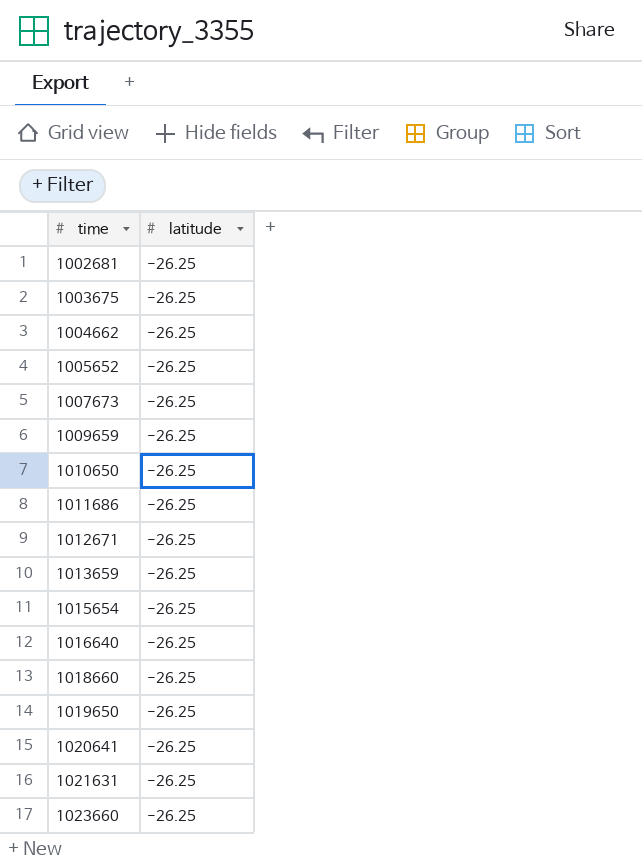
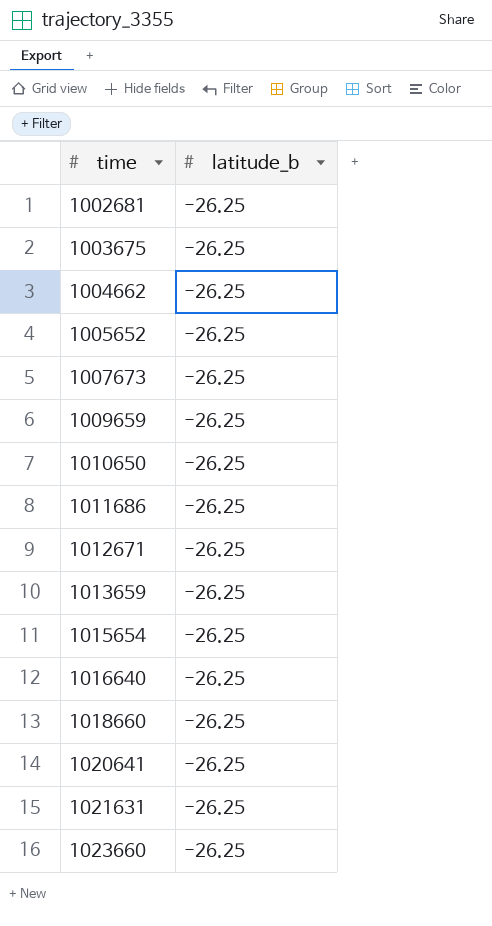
column name: latitude -> latitude_b
row 1019650: -26.25 -> none

